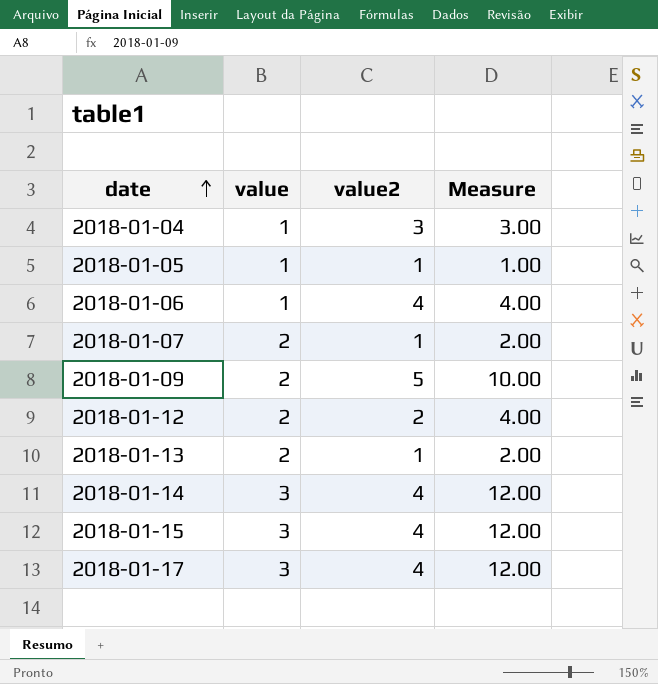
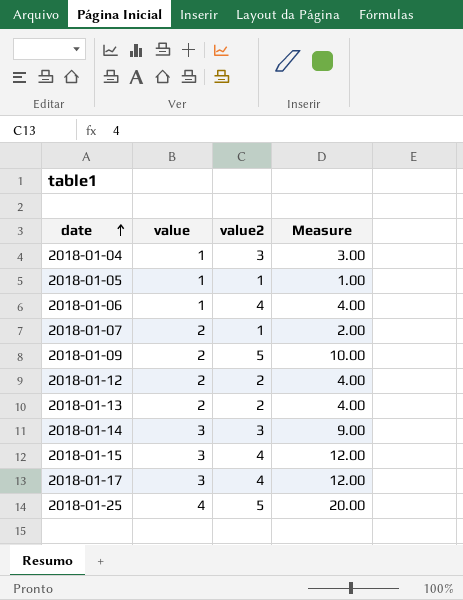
2018-01-13 | value2: 1 -> 2
2018-01-13 | Measure: 2.00 -> 4.00
2018-01-14 | value2: 4 -> 3
2018-01-14 | Measure: 12.00 -> 9.00
row 2018-01-25: none -> 4 | 5 | 20.00

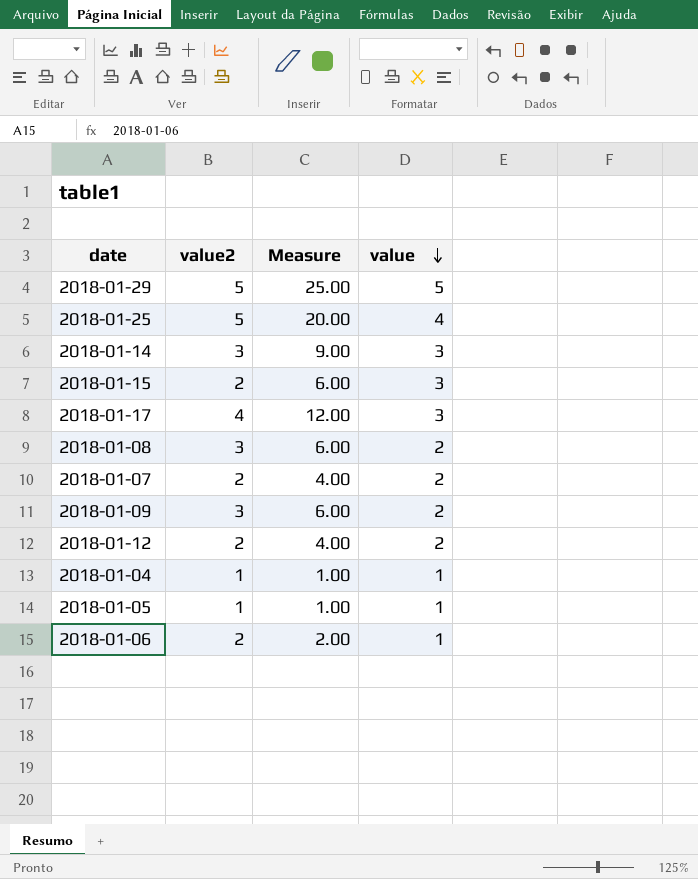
row order: date ascending -> value descending
column value | position: 2 -> 4
row 2018-01-13: 2 | 2 | 4.00 -> none
row 2018-01-29: none -> 5 | 25.00 | 5
2018-01-15 | value2: 4 -> 2
2018-01-15 | Measure: 12.00 -> 6.00
row 2018-01-08: none -> 3 | 6.00 | 2
2018-01-07 | value2: 1 -> 2
2018-01-07 | Measure: 2.00 -> 4.00
2018-01-09 | value2: 5 -> 3
2018-01-09 | Measure: 10.00 -> 6.00
2018-01-04 | value2: 3 -> 1
2018-01-04 | Measure: 3.00 -> 1.00
2018-01-06 | value2: 4 -> 2
2018-01-06 | Measure: 4.00 -> 2.00

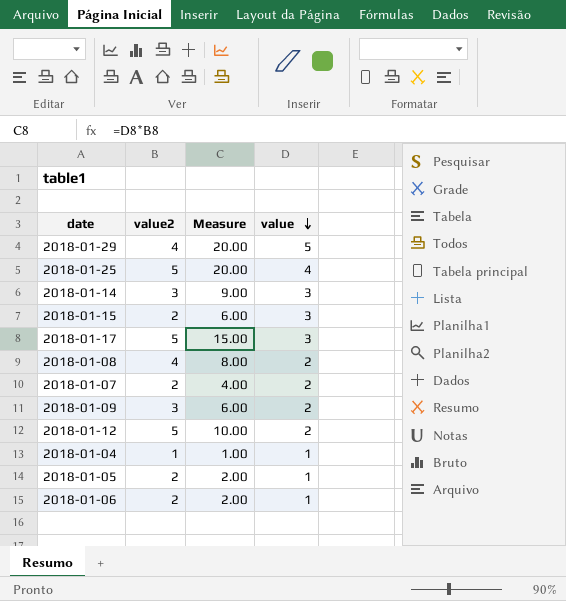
2018-01-29 | value2: 5 -> 4
2018-01-29 | Measure: 25.00 -> 20.00
2018-01-17 | value2: 4 -> 5
2018-01-17 | Measure: 12.00 -> 15.00
2018-01-08 | value2: 3 -> 4
2018-01-08 | Measure: 6.00 -> 8.00
2018-01-12 | value2: 2 -> 5
2018-01-12 | Measure: 4.00 -> 10.00
2018-01-05 | value2: 1 -> 2
2018-01-05 | Measure: 1.00 -> 2.00

